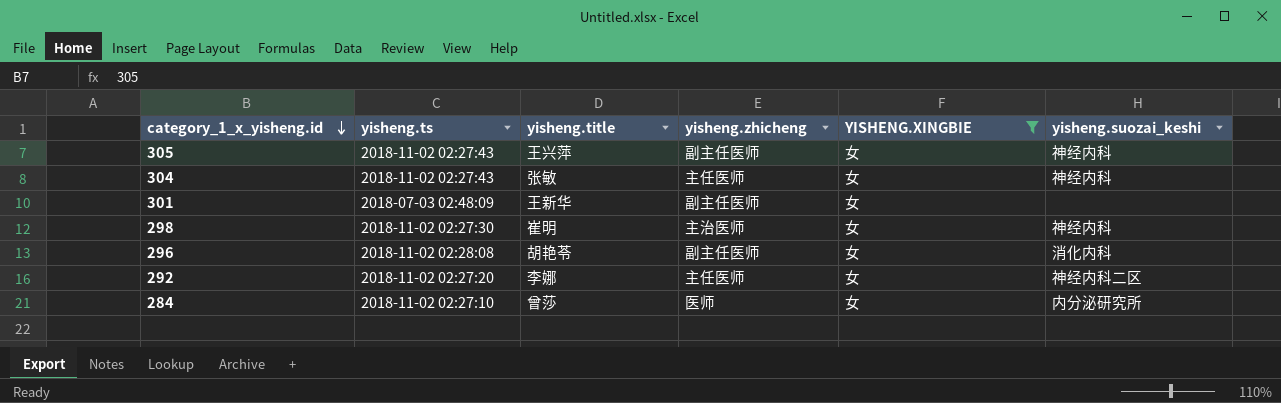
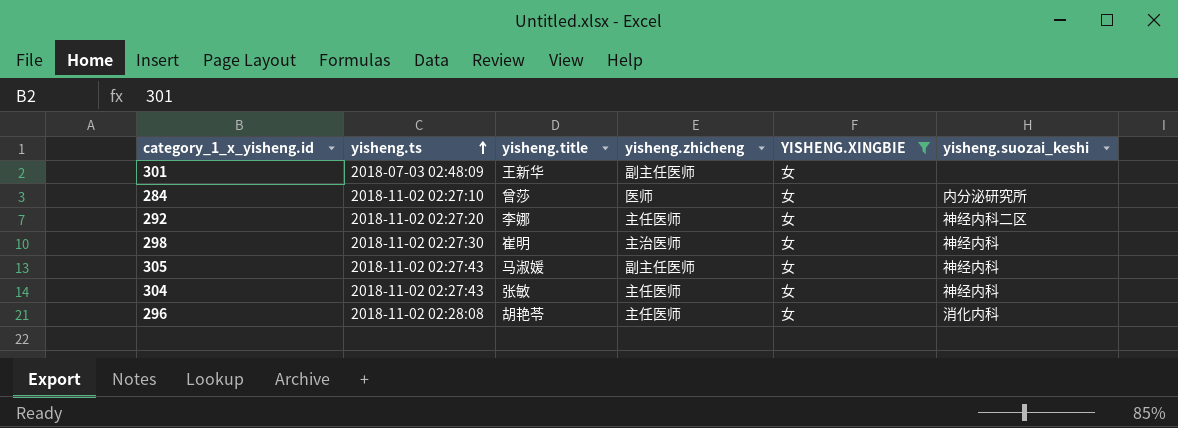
row order: category_1_x_yisheng.id descending -> yisheng.ts ascending
305 | yisheng.title: 王兴萍 -> 马淑媛
296 | yisheng.zhicheng: 副主任医师 -> 主任医师

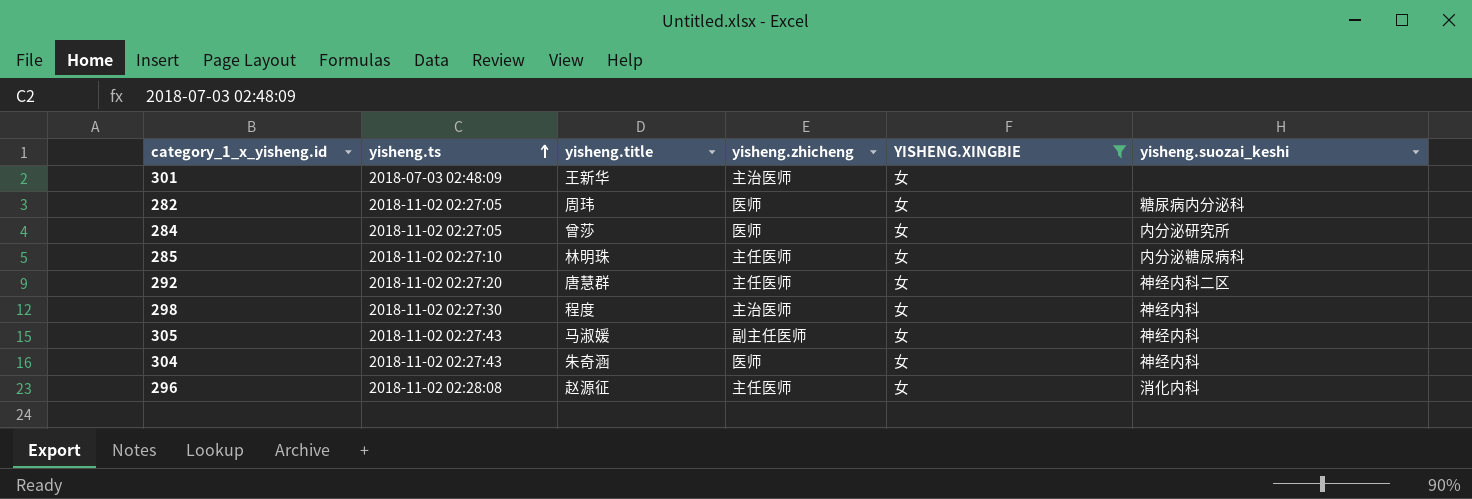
301 | yisheng.zhicheng: 副主任医师 -> 主治医师
row 282: none -> 2018-11-02 02:27:05 | 周玮 | 医师 | 女 | 糖尿病内分泌科
284 | yisheng.ts: 2018-11-02 02:27:10 -> 2018-11-02 02:27:05
row 285: none -> 2018-11-02 02:27:10 | 林明珠 | 主任医师 | 女 | 内分泌糖尿病科
292 | yisheng.title: 李娜 -> 唐慧群
298 | yisheng.title: 崔明 -> 程度
304 | yisheng.title: 张敏 -> 朱奇涵
304 | yisheng.zhicheng: 主任医师 -> 医师
296 | yisheng.title: 胡艳苓 -> 赵源征

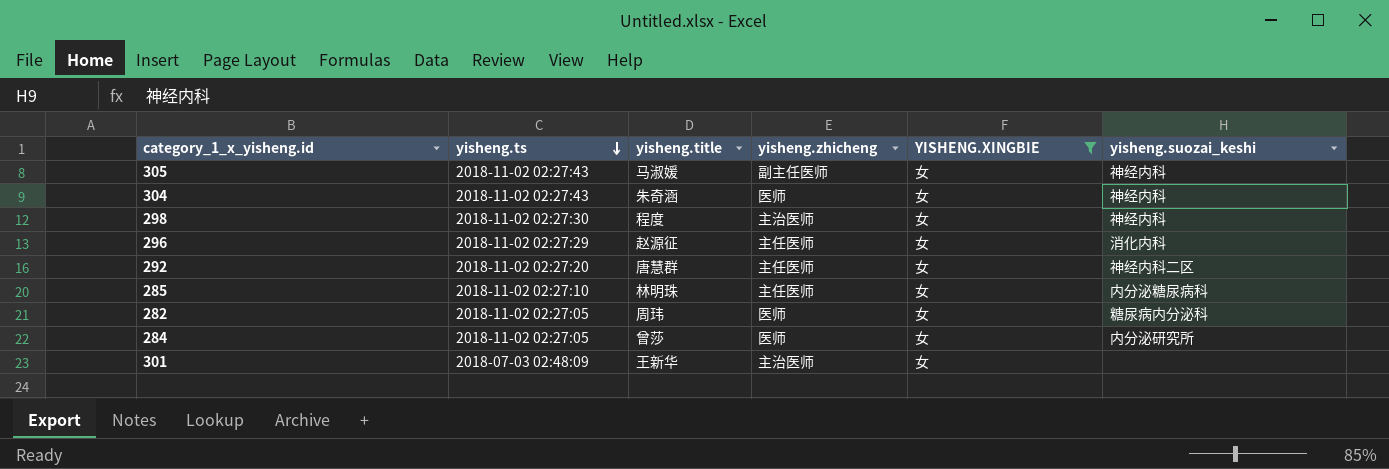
row order: yisheng.ts ascending -> yisheng.ts descending
296 | yisheng.ts: 2018-11-02 02:28:08 -> 2018-11-02 02:27:29

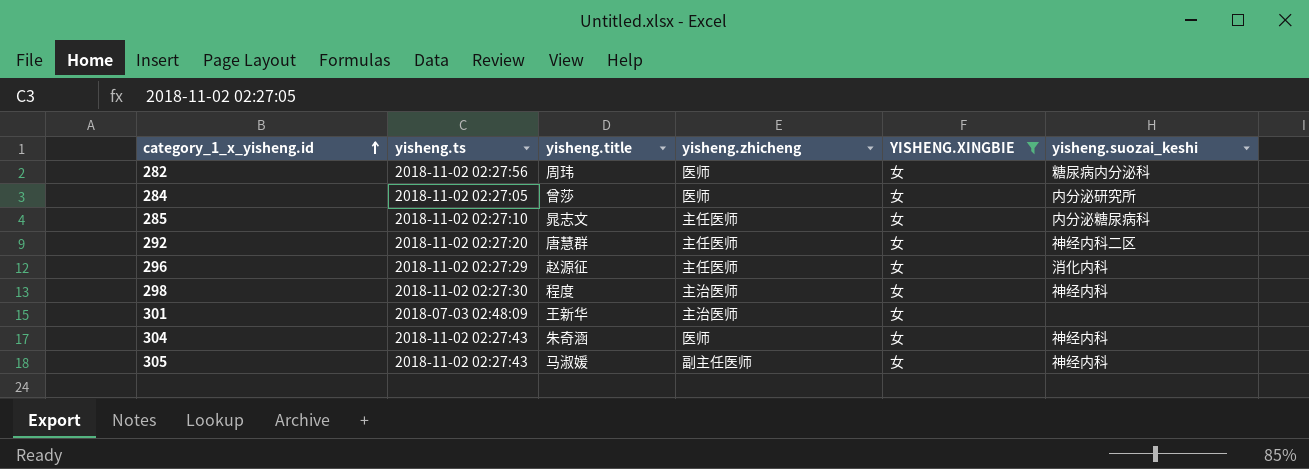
row order: yisheng.ts descending -> category_1_x_yisheng.id ascending
282 | yisheng.ts: 2018-11-02 02:27:05 -> 2018-11-02 02:27:56
285 | yisheng.title: 林明珠 -> 晁志文

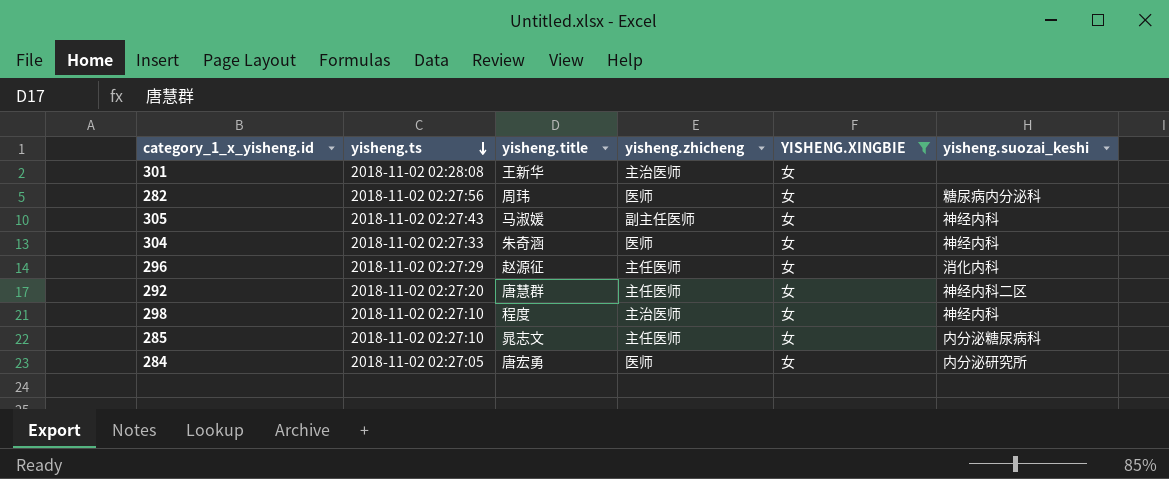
row order: category_1_x_yisheng.id ascending -> yisheng.ts descending
301 | yisheng.ts: 2018-07-03 02:48:09 -> 2018-11-02 02:28:08
304 | yisheng.ts: 2018-11-02 02:27:43 -> 2018-11-02 02:27:33
298 | yisheng.ts: 2018-11-02 02:27:30 -> 2018-11-02 02:27:10
284 | yisheng.title: 曾莎 -> 唐宏勇

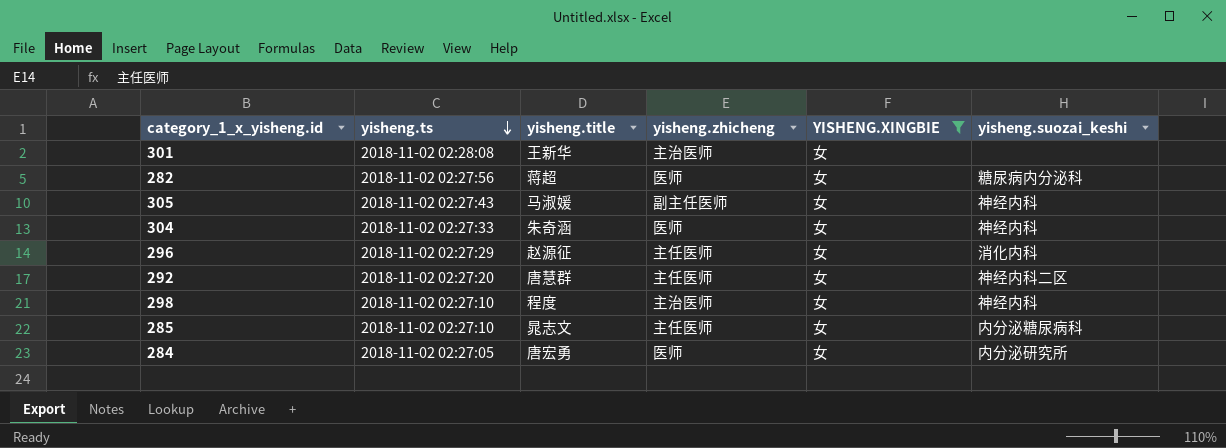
282 | yisheng.title: 周玮 -> 蒋超

